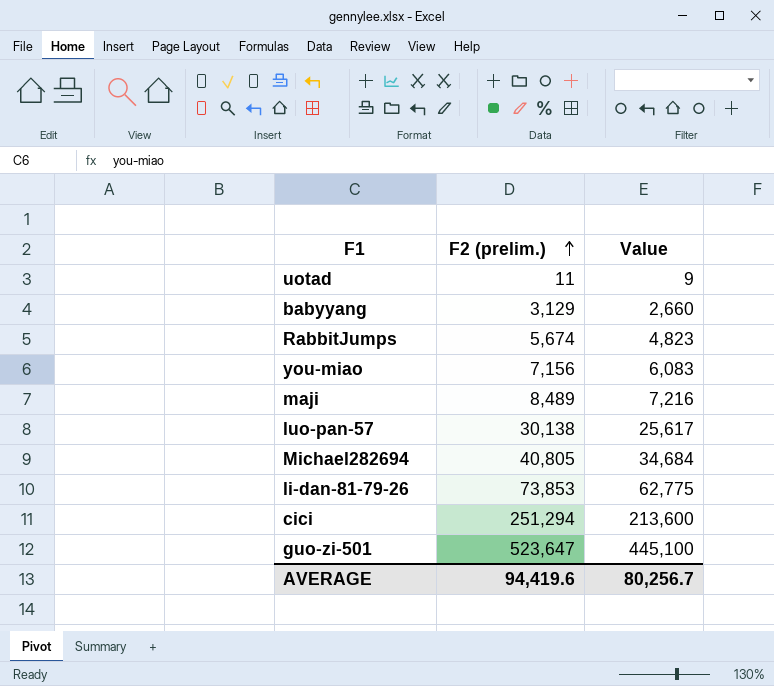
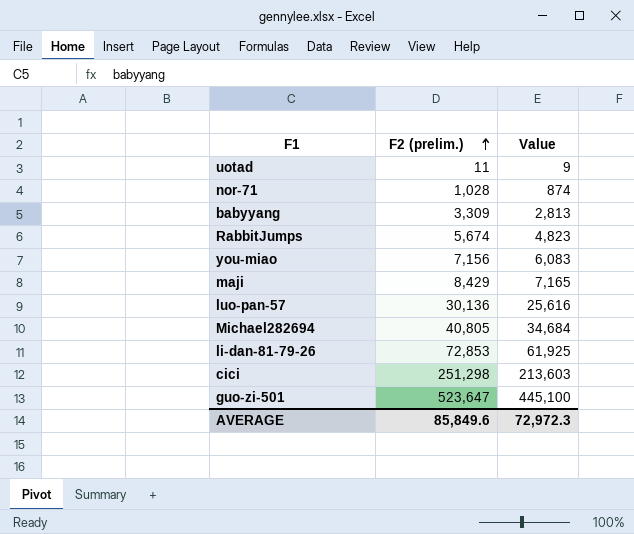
row nor-71: none -> 1,028 | 874
babyyang | F2 (prelim.): 3,129 -> 3,309
babyyang | Value: 2,660 -> 2,813
maji | F2 (prelim.): 8,489 -> 8,429
maji | Value: 7,216 -> 7,165
luo-pan-57 | F2 (prelim.): 30,138 -> 30,136
luo-pan-57 | Value: 25,617 -> 25,616
li-dan-81-79-26 | F2 (prelim.): 73,853 -> 72,853
li-dan-81-79-26 | Value: 62,775 -> 61,925
cici | F2 (prelim.): 251,294 -> 251,298
cici | Value: 213,600 -> 213,603
AVERAGE | F2 (prelim.): 94,419.6 -> 85,849.6
AVERAGE | Value: 80,256.7 -> 72,972.3

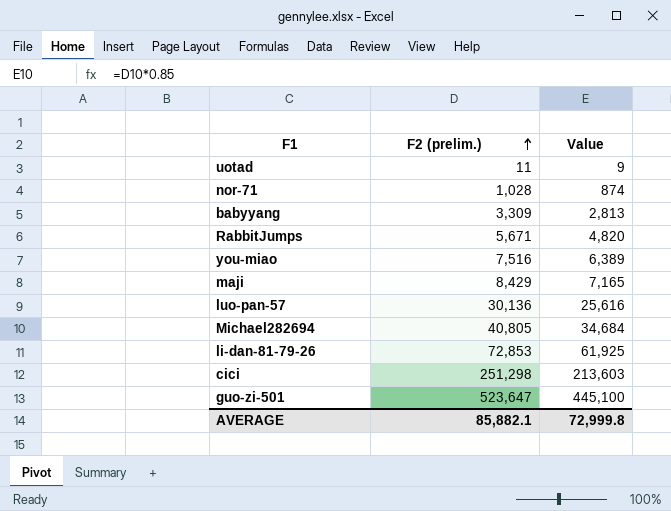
RabbitJumps | F2 (prelim.): 5,674 -> 5,671
RabbitJumps | Value: 4,823 -> 4,820
you-miao | F2 (prelim.): 7,156 -> 7,516
you-miao | Value: 6,083 -> 6,389
AVERAGE | F2 (prelim.): 85,849.6 -> 85,882.1
AVERAGE | Value: 72,972.3 -> 72,999.8

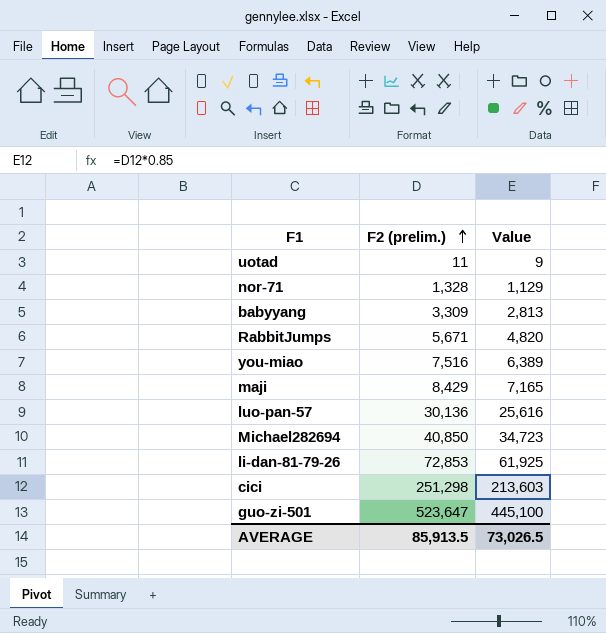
nor-71 | F2 (prelim.): 1,028 -> 1,328
nor-71 | Value: 874 -> 1,129
Michael282694 | F2 (prelim.): 40,805 -> 40,850
Michael282694 | Value: 34,684 -> 34,723
AVERAGE | F2 (prelim.): 85,882.1 -> 85,913.5
AVERAGE | Value: 72,999.8 -> 73,026.5

